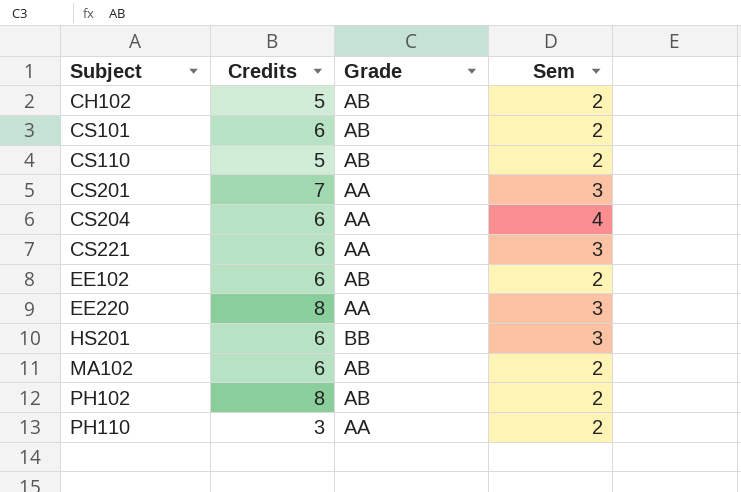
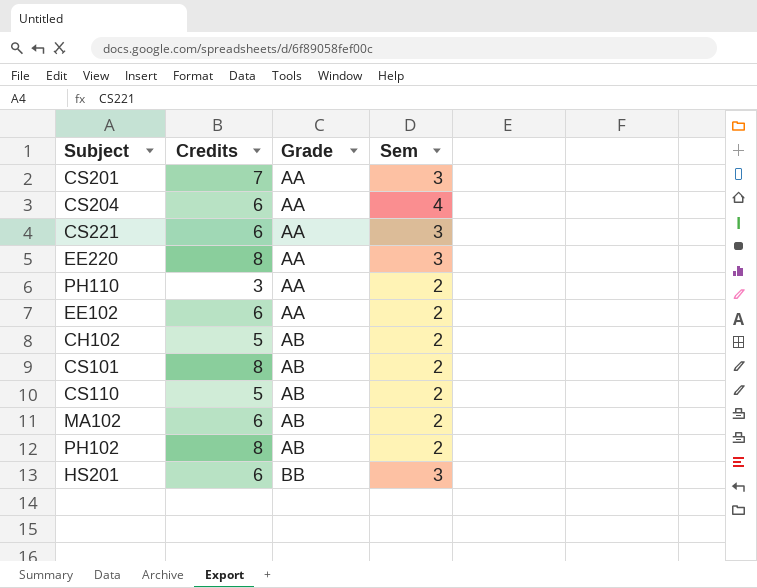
row order: Subject ascending -> Grade ascending
EE102 | Grade: AB -> AA
CS101 | Credits: 6 -> 8

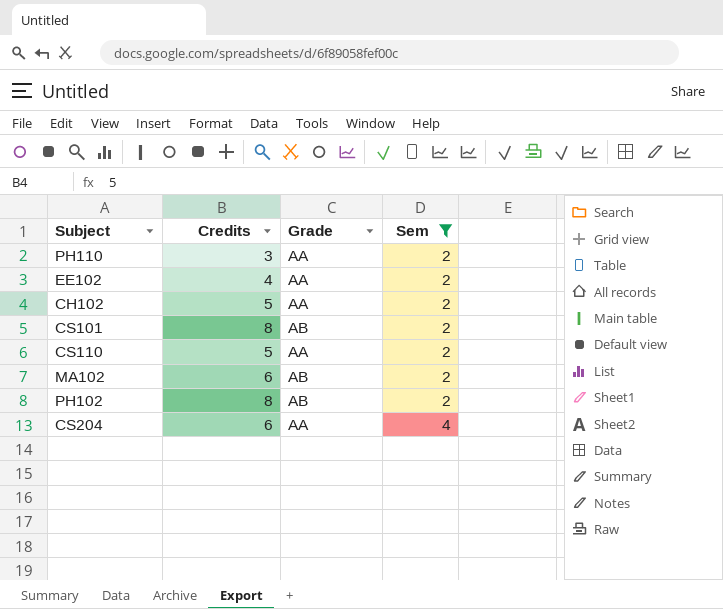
filter: none -> Sem != 3
row order: Grade ascending -> Sem ascending
EE102 | Credits: 6 -> 4
CH102 | Grade: AB -> AA
CS110 | Grade: AB -> AA

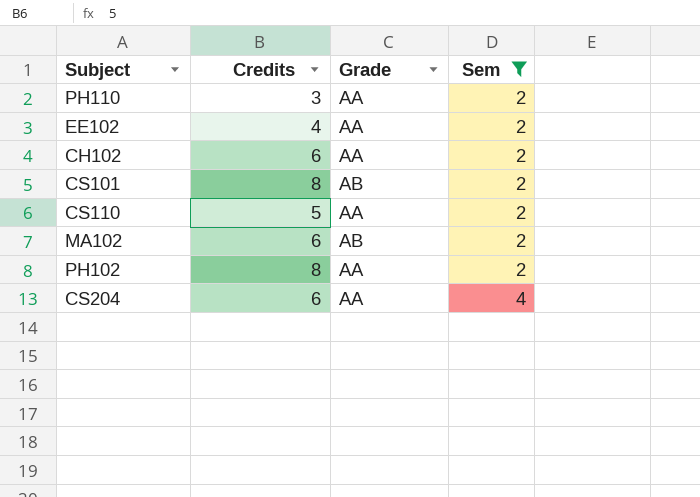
CH102 | Credits: 5 -> 6
PH102 | Grade: AB -> AA

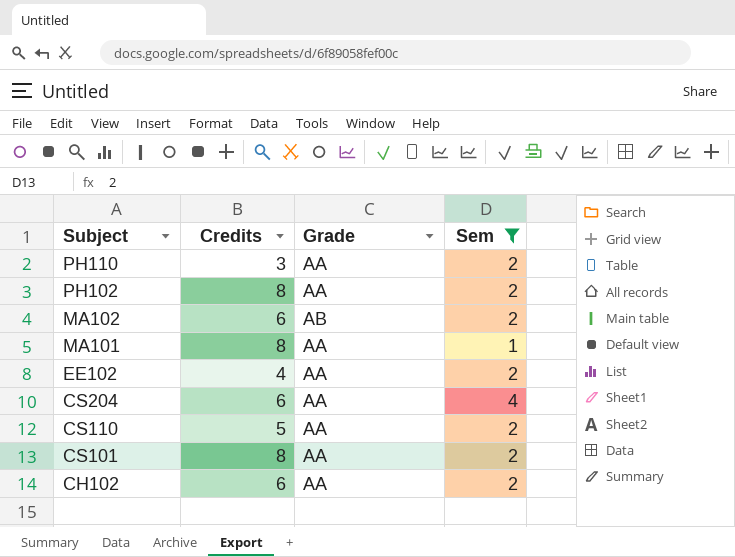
row order: Sem ascending -> Subject descending
row MA101: none -> 8 | AA | 1
CS101 | Grade: AB -> AA

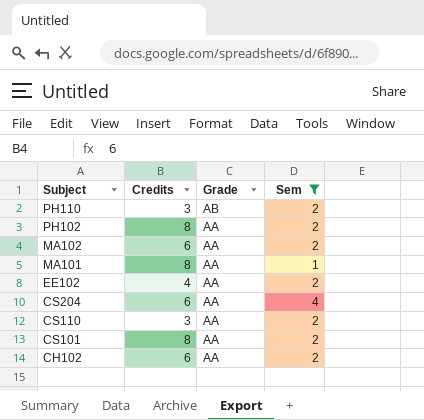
PH110 | Grade: AA -> AB
MA102 | Grade: AB -> AA
CS110 | Credits: 5 -> 3

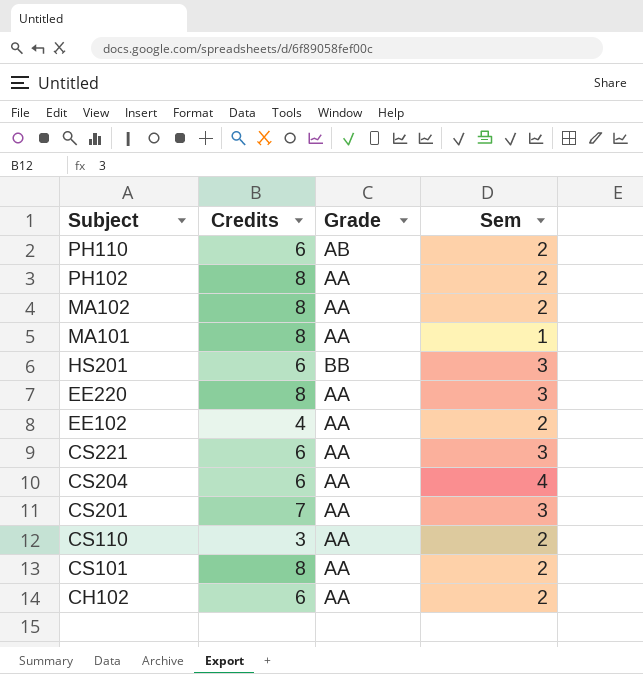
filter: Sem != 3 -> none
PH110 | Credits: 3 -> 6
MA102 | Credits: 6 -> 8

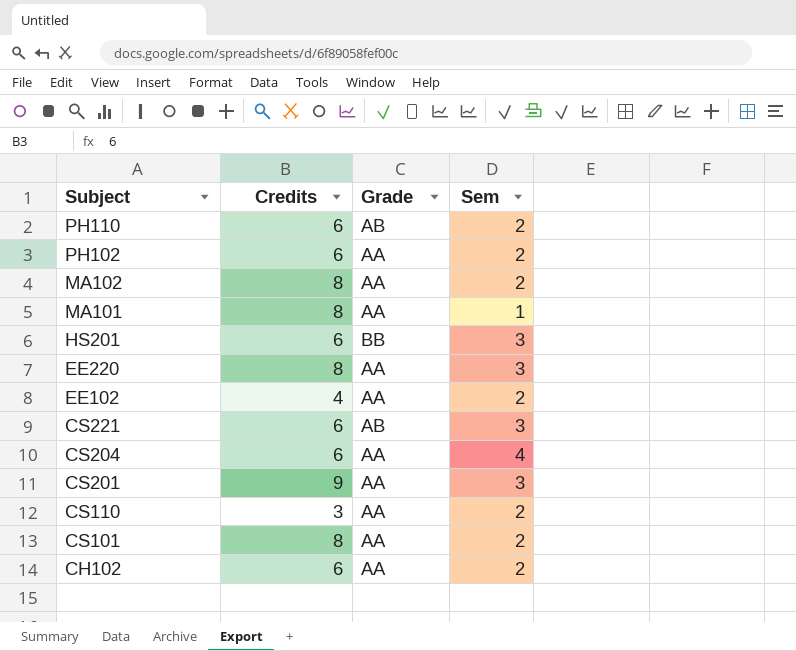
PH102 | Credits: 8 -> 6
CS221 | Grade: AA -> AB
CS201 | Credits: 7 -> 9

